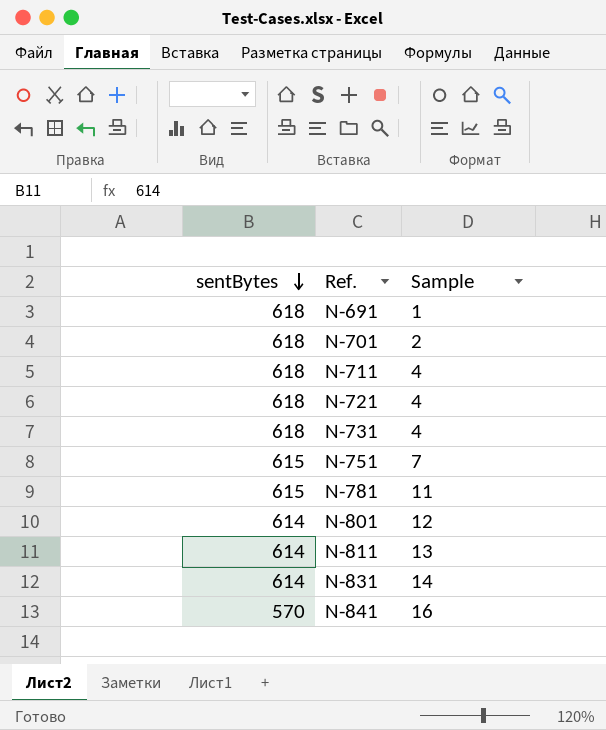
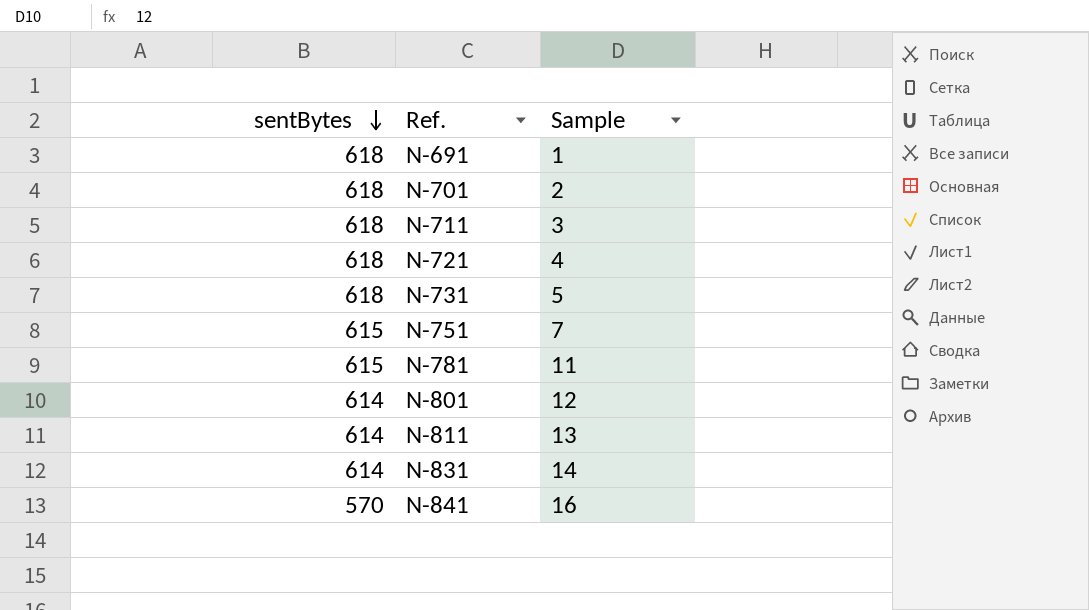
N-711 | Sample: 4 -> 3
N-731 | Sample: 4 -> 5

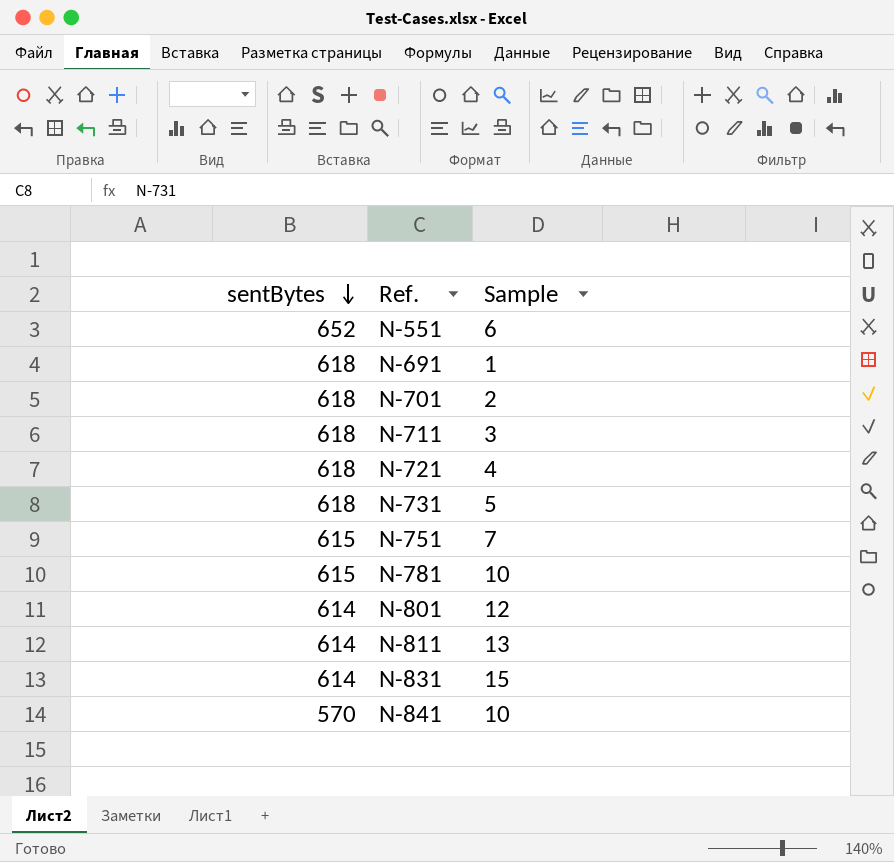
row N-551: none -> 652 | 6
N-781 | Sample: 11 -> 10
N-831 | Sample: 14 -> 15
N-841 | Sample: 16 -> 10

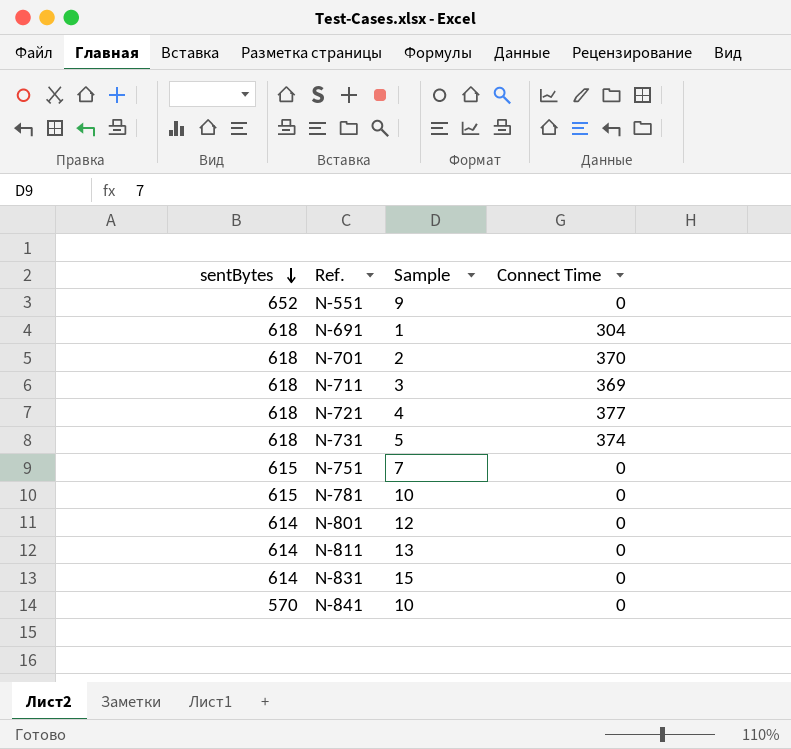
column Connect Time | position: none -> 4
N-551 | Sample: 6 -> 9

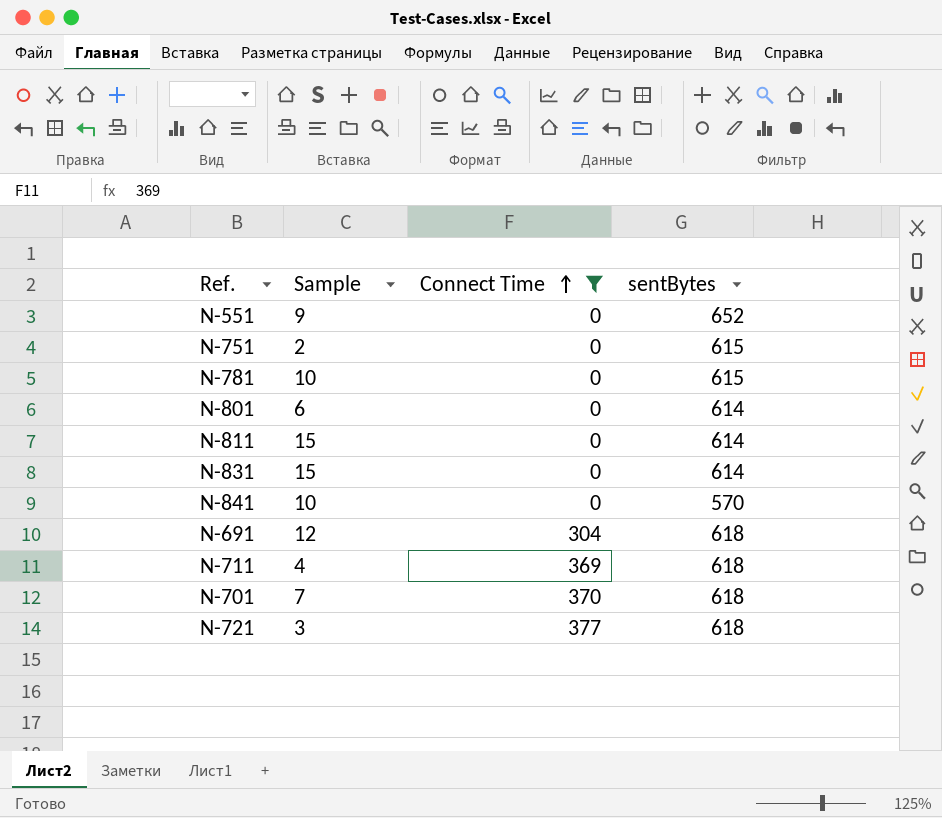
filter: none -> Connect Time != 374
row order: sentBytes descending -> Connect Time ascending
column sentBytes | position: 1 -> 4
N-751 | Sample: 7 -> 2
N-801 | Sample: 12 -> 6
N-811 | Sample: 13 -> 15
N-691 | Sample: 1 -> 12
N-711 | Sample: 3 -> 4
N-701 | Sample: 2 -> 7
N-721 | Sample: 4 -> 3

